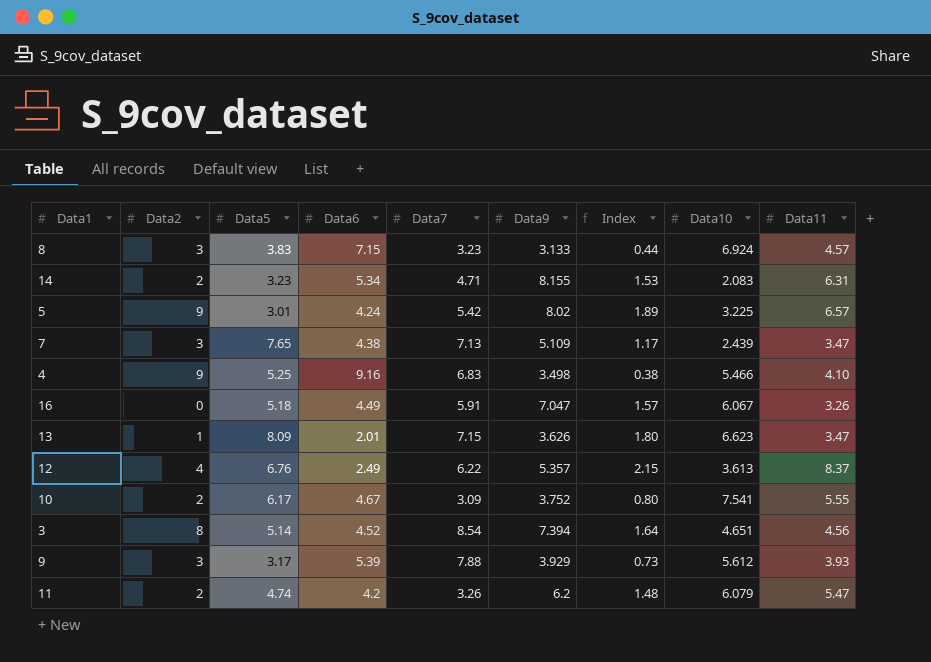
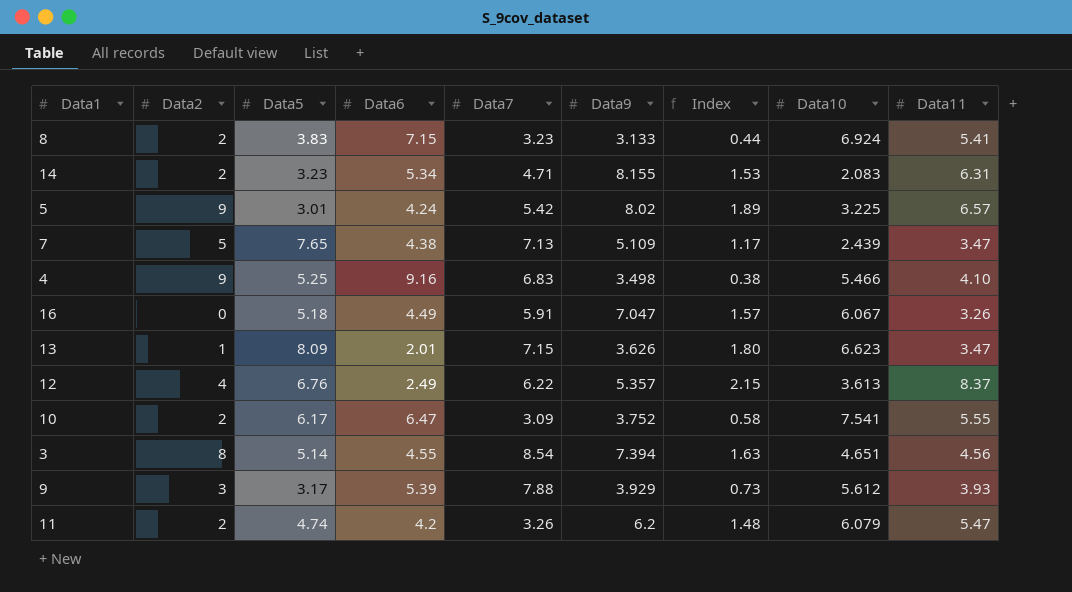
8 | Data2: 3 -> 2
8 | Data11: 4.57 -> 5.41
7 | Data2: 3 -> 5
10 | Data6: 4.67 -> 6.47
10 | Index: 0.80 -> 0.58
3 | Data6: 4.52 -> 4.55
3 | Index: 1.64 -> 1.63

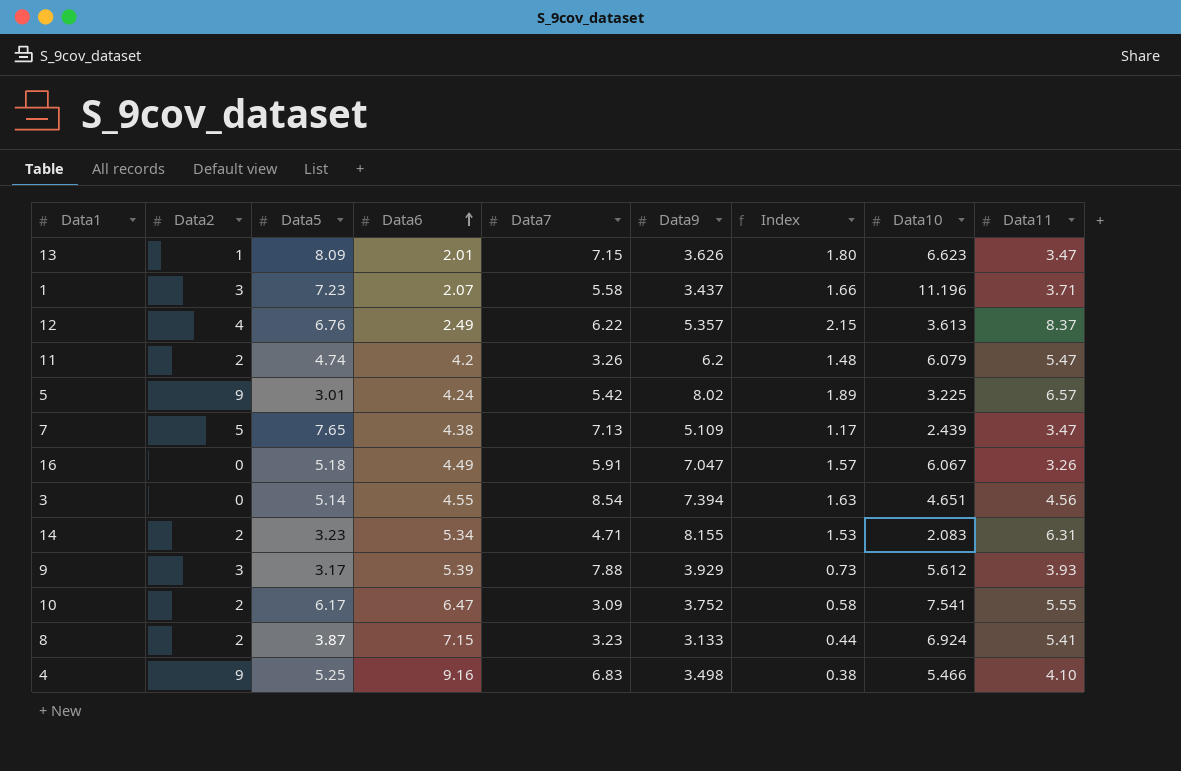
row order: none -> Data6 ascending
row 1: none -> 3 | 7.23 | 2.07 | 5.58 | 3.437 | 1.66 | 11.196 | 3.71
3 | Data2: 8 -> 0
8 | Data5: 3.83 -> 3.87

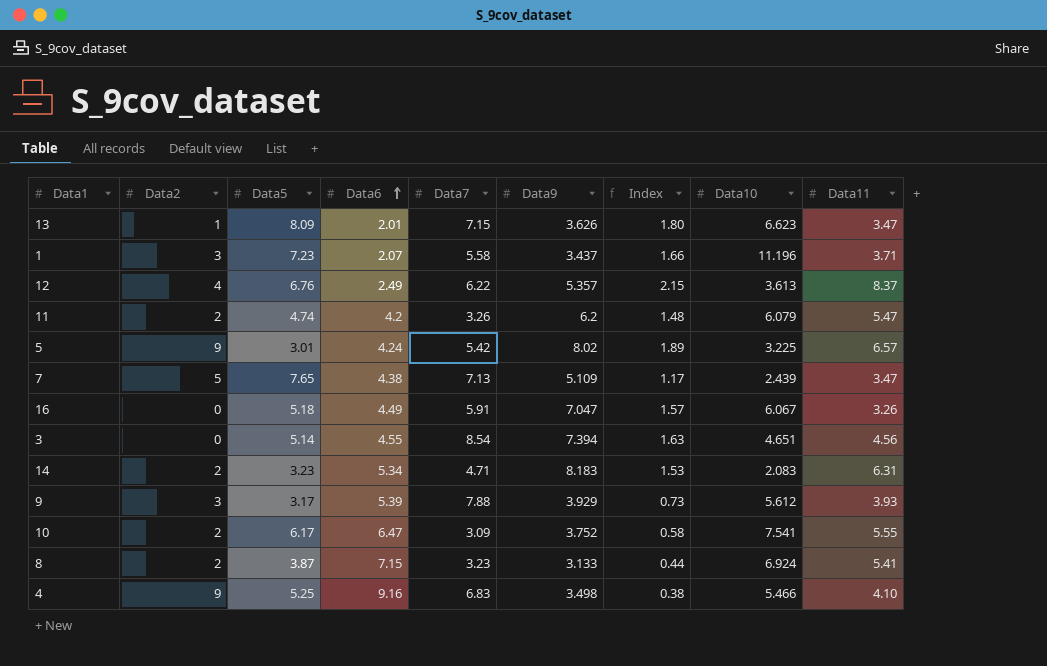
14 | Data9: 8.155 -> 8.183

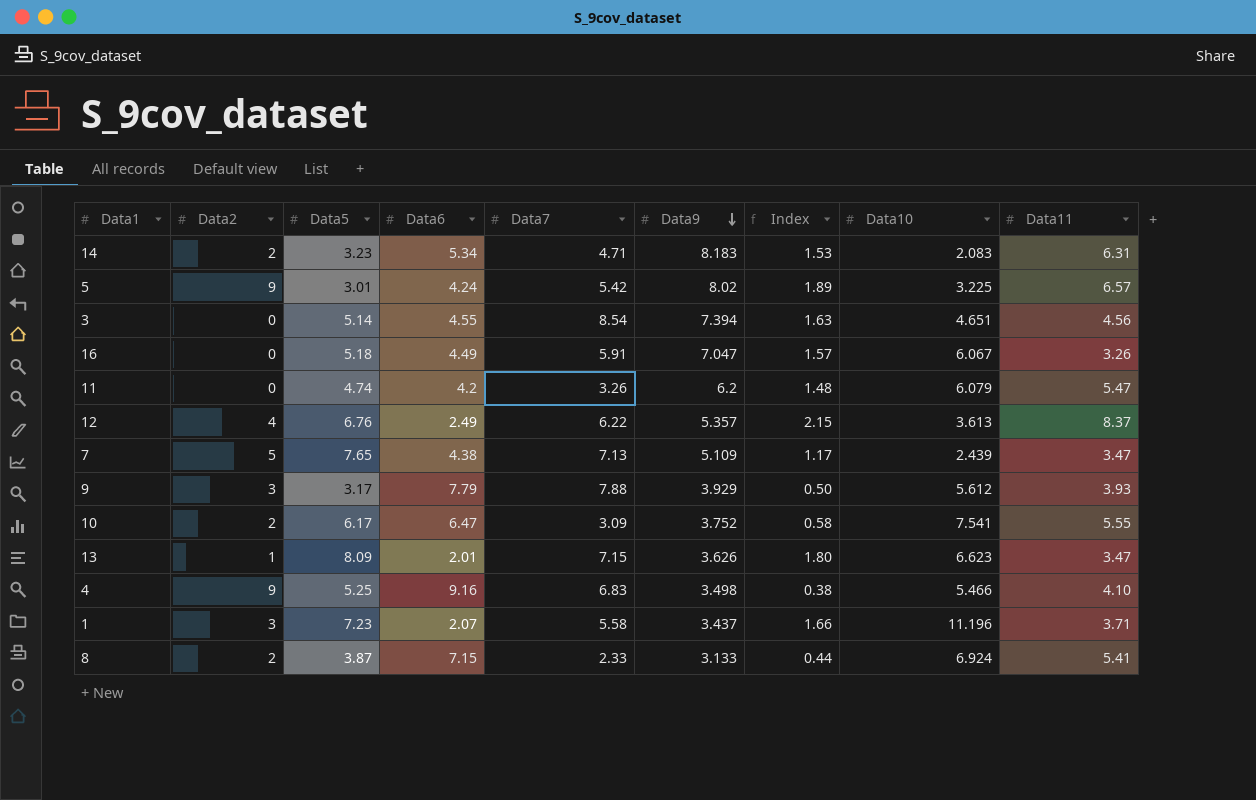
row order: Data6 ascending -> Data9 descending
11 | Data2: 2 -> 0
9 | Data6: 5.39 -> 7.79
9 | Index: 0.73 -> 0.50
8 | Data7: 3.23 -> 2.33

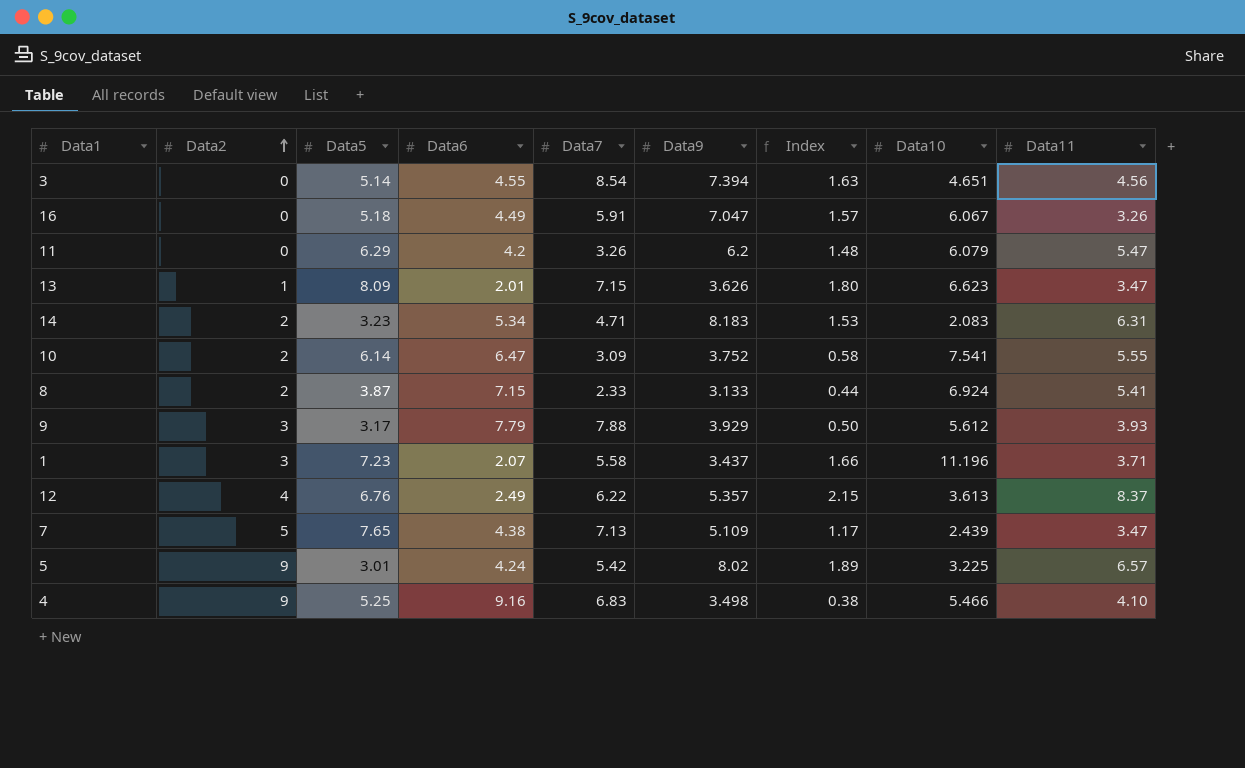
row order: Data9 descending -> Data2 ascending
11 | Data5: 4.74 -> 6.29
10 | Data5: 6.17 -> 6.14

